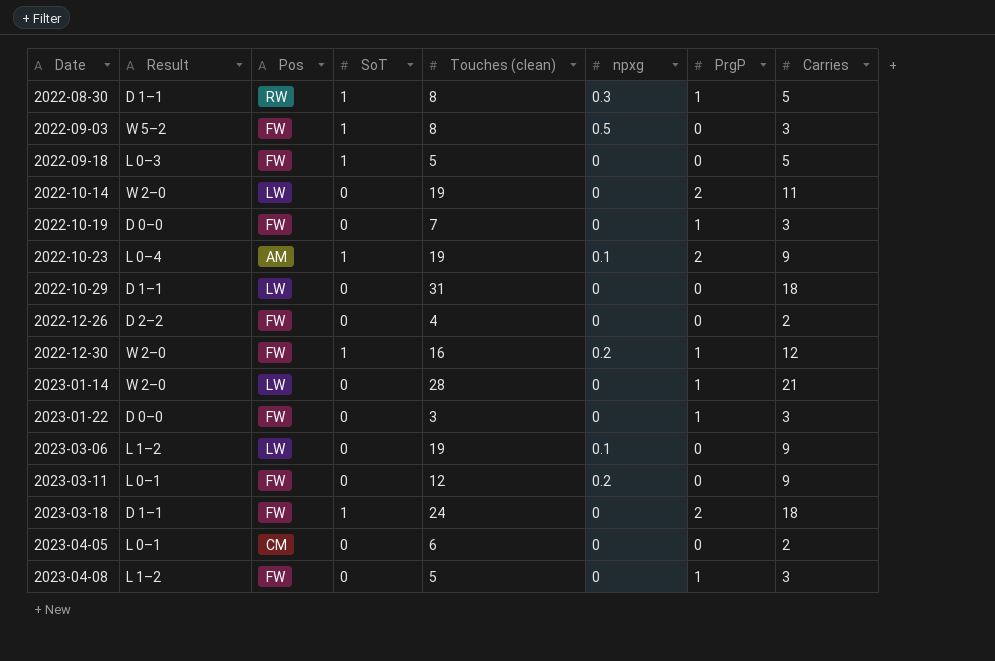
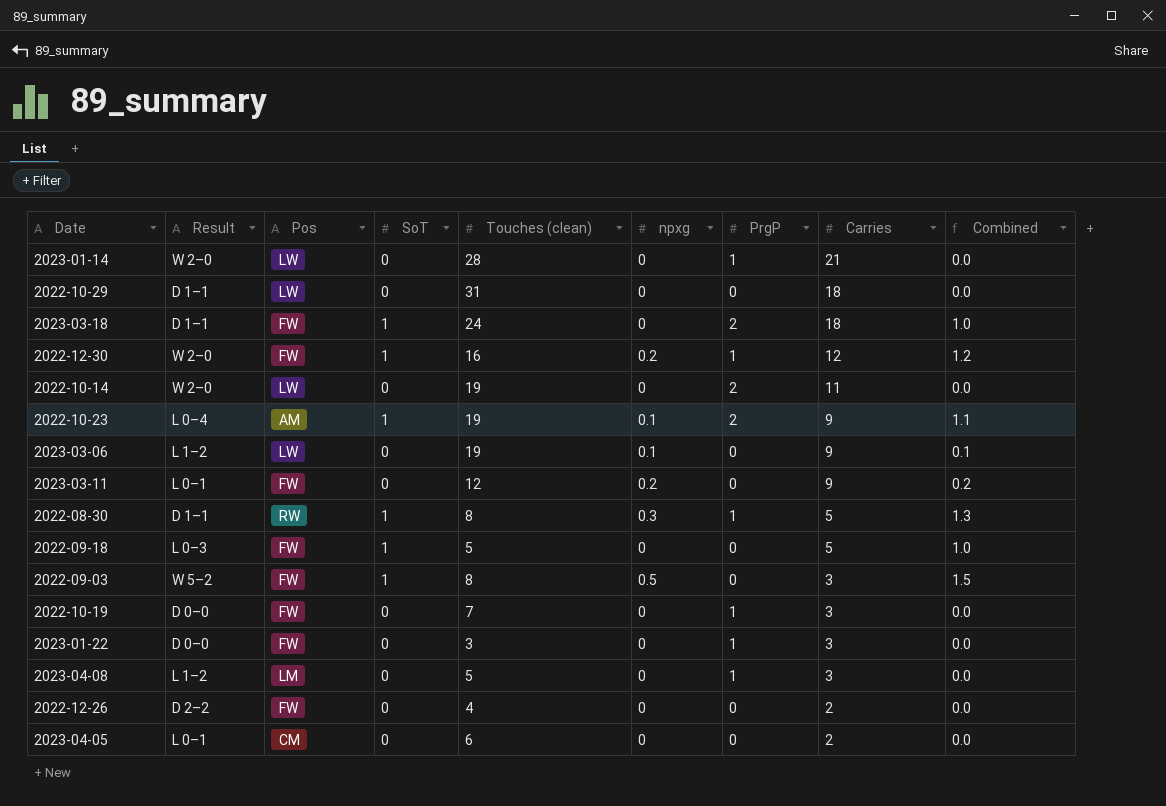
row order: Date ascending -> Carries descending
column Combined | formula: none -> [SoT] + [npxg]
2023-04-08 | Pos: FW -> LM

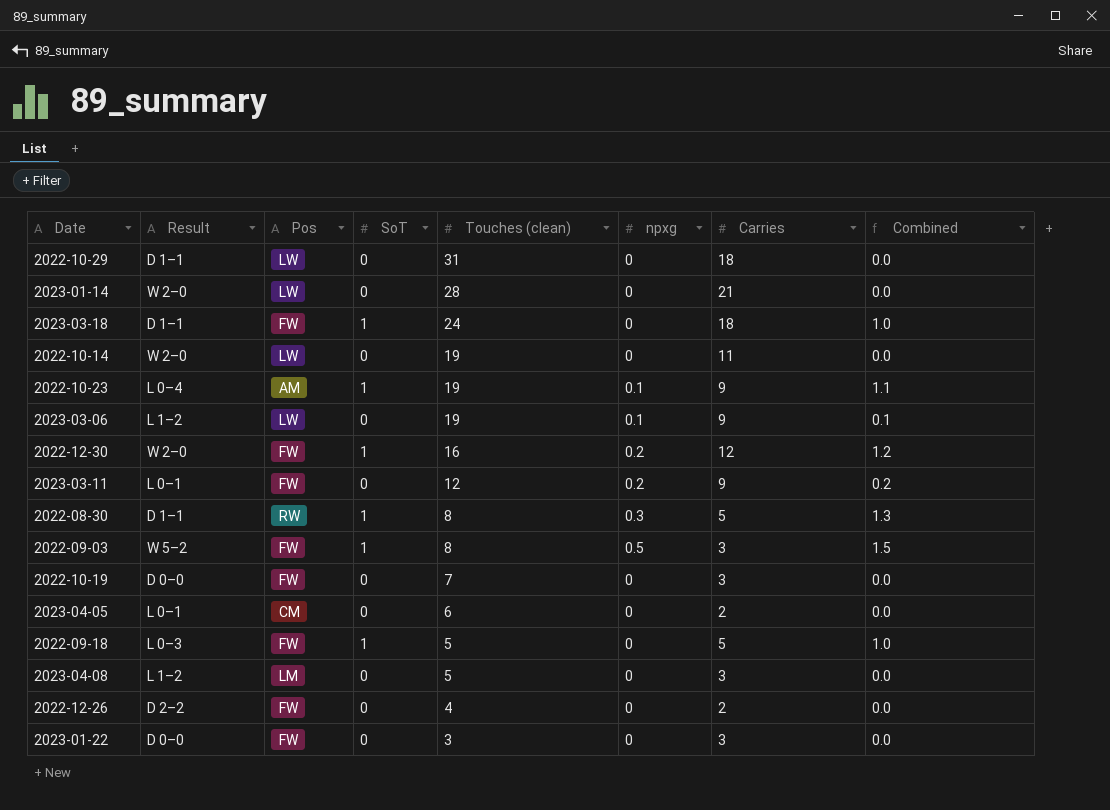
row order: Carries descending -> Touches (clean) descending
column PrgP | position: 7 -> none

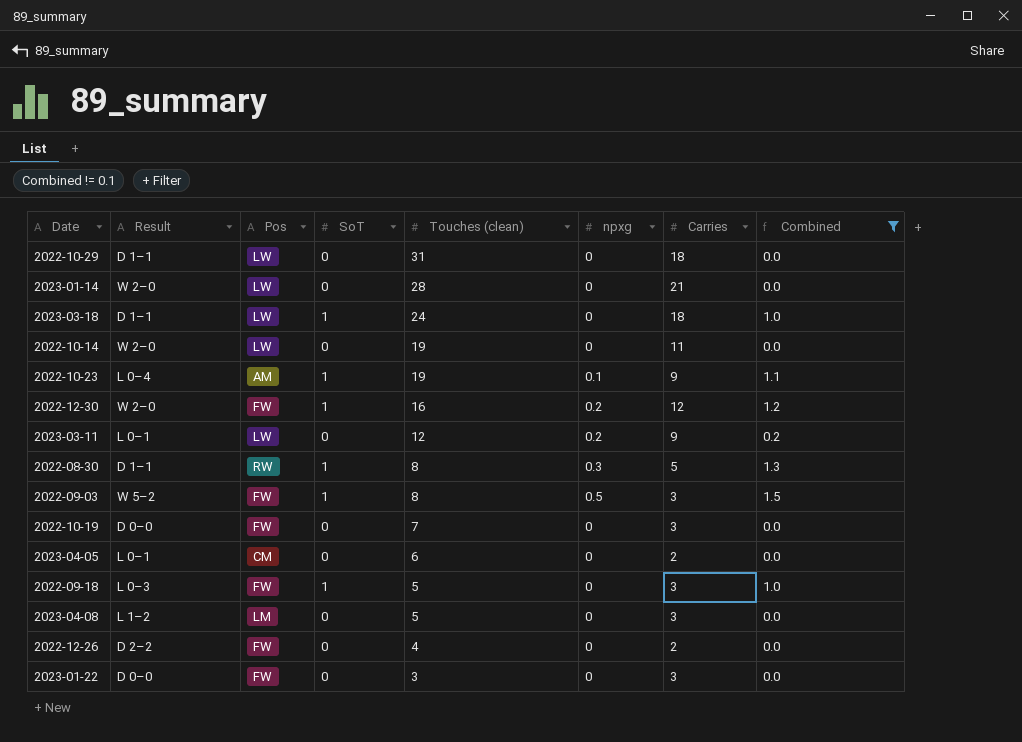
filter: none -> Combined != 0.1
2023-03-18 | Pos: FW -> LW
2023-03-11 | Pos: FW -> LW
2022-09-18 | Carries: 5 -> 3

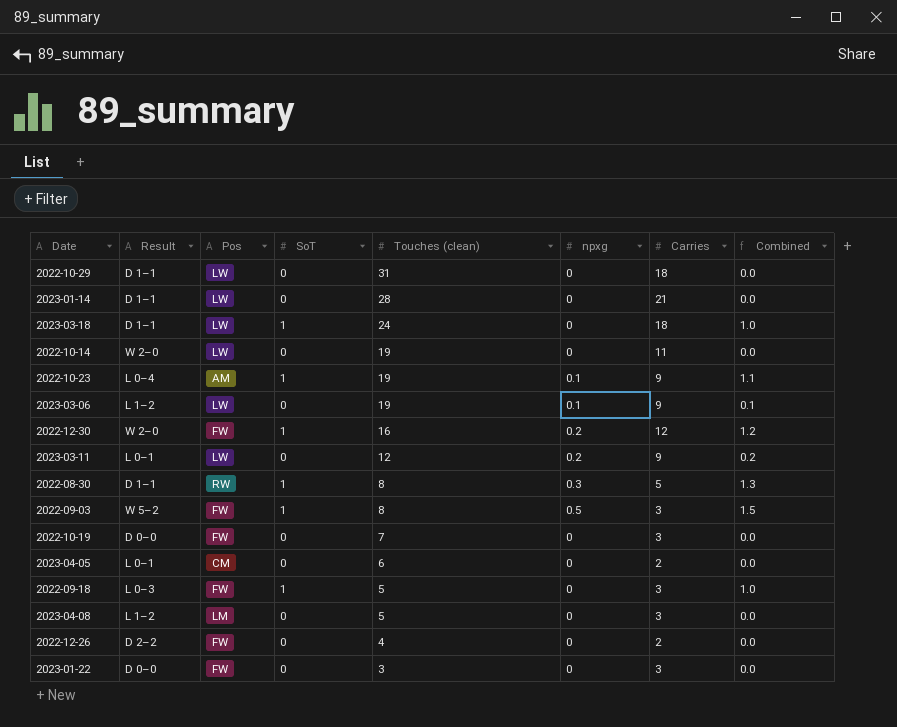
filter: Combined != 0.1 -> none
2023-01-14 | Result: W 2–0 -> D 1–1

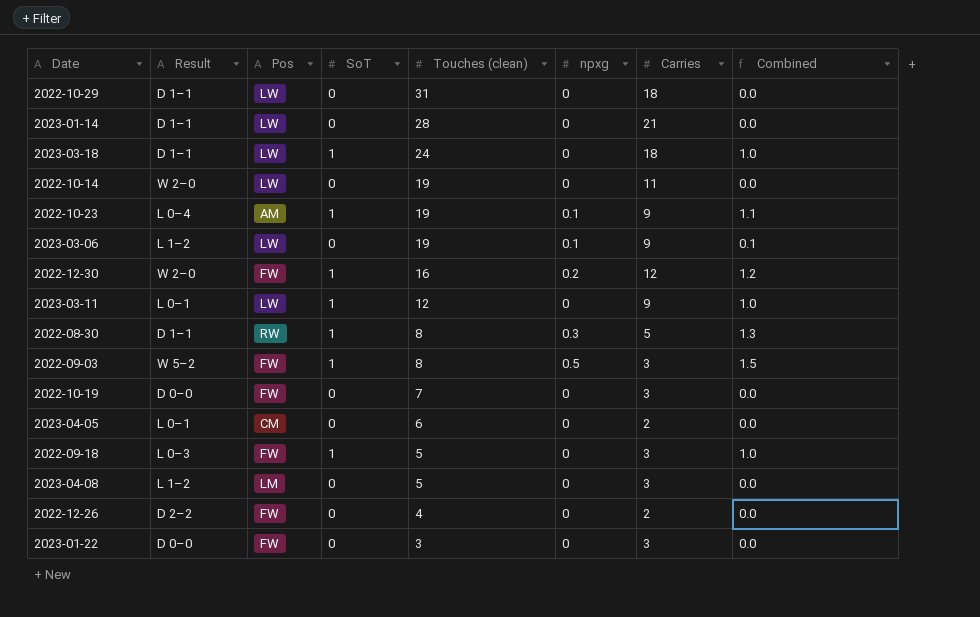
2023-03-11 | SoT: 0 -> 1
2023-03-11 | npxg: 0.2 -> 0
2023-03-11 | Combined: 0.2 -> 1.0

